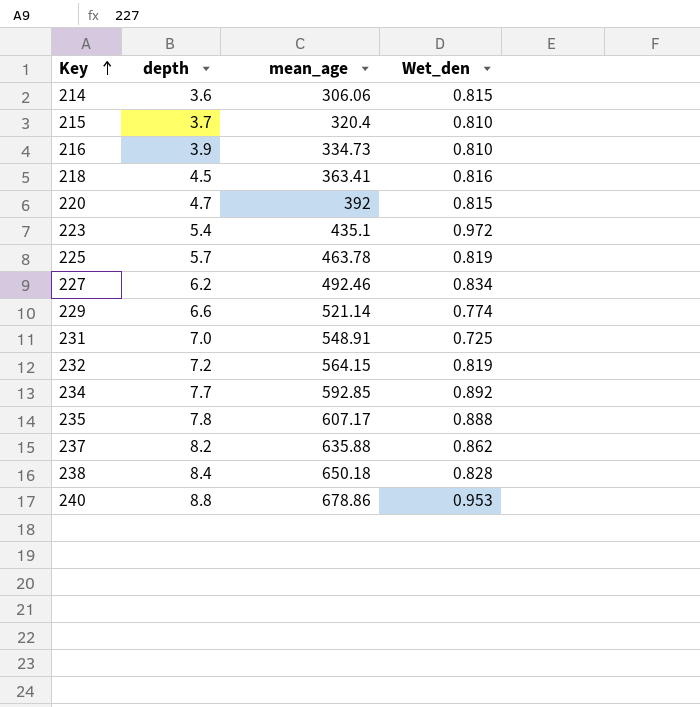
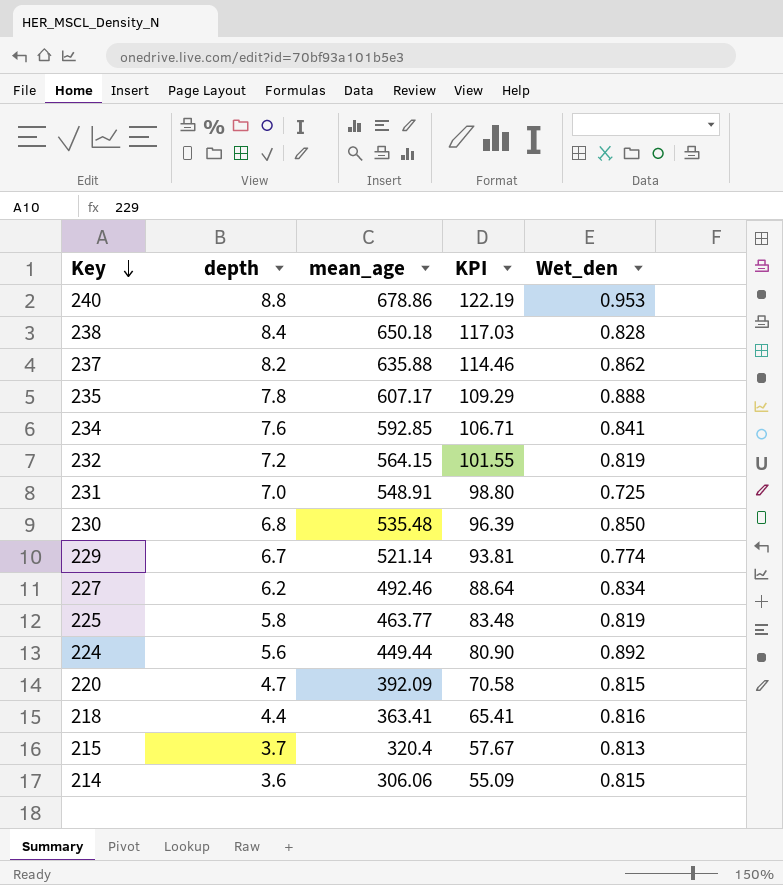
row order: Key ascending -> Key descending
column KPI | formula: none -> [mean_age] * 0.18
row 216: 3.9 | 334.73 | 0.810 -> none
row 223: 5.4 | 435.1 | 0.972 -> none
234 | depth: 7.7 -> 7.6
234 | Wet_den: 0.892 -> 0.841
row 230: none -> 6.8 | 535.48 | 96.39 | 0.850
229 | depth: 6.6 -> 6.7
225 | depth: 5.7 -> 5.8
225 | mean_age: 463.78 -> 463.77
row 224: none -> 5.6 | 449.44 | 80.90 | 0.892
220 | mean_age: 392 -> 392.09
218 | depth: 4.5 -> 4.4
215 | Wet_den: 0.810 -> 0.813

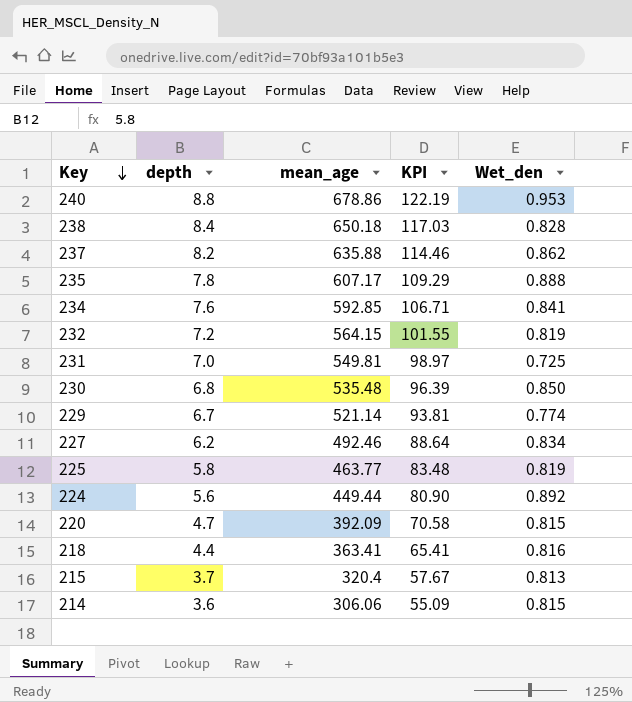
231 | mean_age: 548.91 -> 549.81
231 | KPI: 98.80 -> 98.97

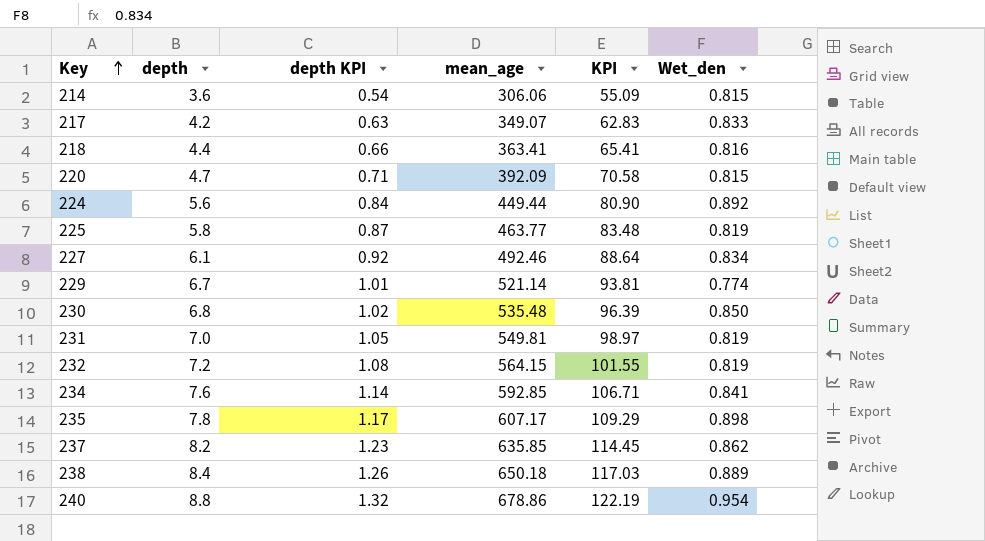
row order: Key descending -> Key ascending
column depth KPI | formula: none -> [depth] * 0.15
row 215: 3.7 | 320.4 | 57.67 | 0.813 -> none
row 217: none -> 4.2 | 0.63 | 349.07 | 62.83 | 0.833
227 | depth: 6.2 -> 6.1
231 | Wet_den: 0.725 -> 0.819
235 | Wet_den: 0.888 -> 0.898
237 | mean_age: 635.88 -> 635.85
237 | KPI: 114.46 -> 114.45
238 | Wet_den: 0.828 -> 0.889
240 | Wet_den: 0.953 -> 0.954

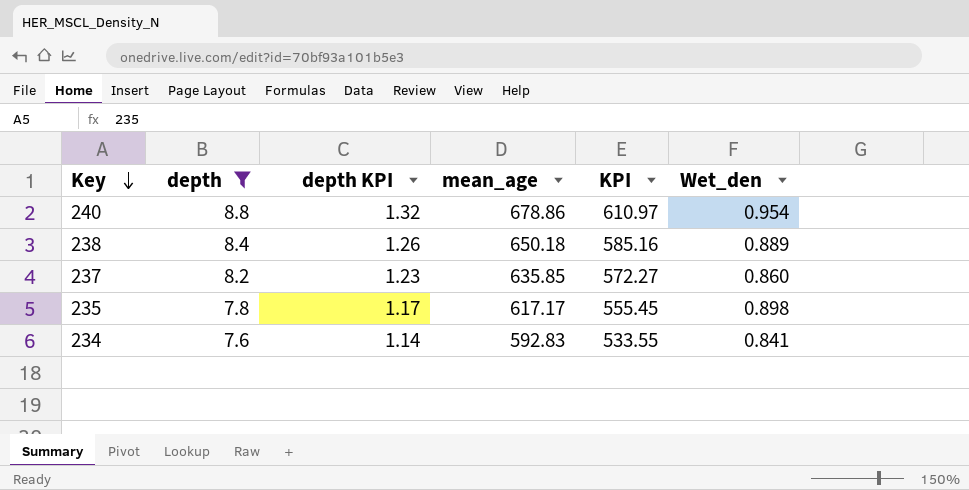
filter: none -> depth >= 7.6
row order: Key ascending -> Key descending
column KPI | formula: [mean_age] * 0.18 -> [mean_age] * 0.9
237 | Wet_den: 0.862 -> 0.860
235 | mean_age: 607.17 -> 617.17
234 | mean_age: 592.85 -> 592.83

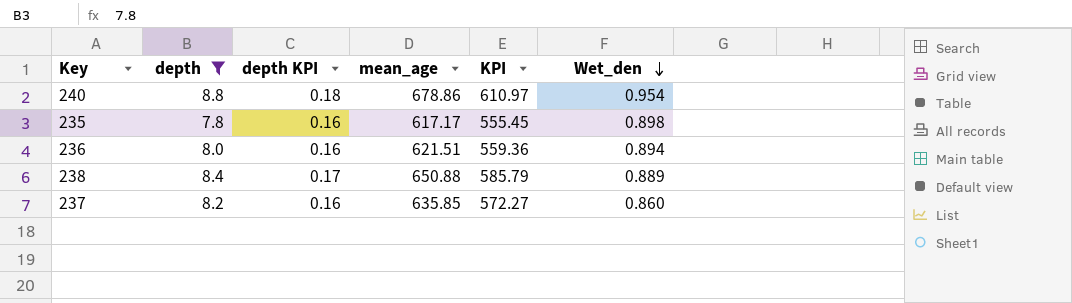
row order: Key descending -> Wet_den descending
column depth KPI | formula: [depth] * 0.15 -> [depth] * 0.02
row 234: 7.6 | 1.14 | 592.83 | 533.55 | 0.841 -> none
row 236: none -> 8.0 | 0.16 | 621.51 | 559.36 | 0.894
238 | mean_age: 650.18 -> 650.88
238 | KPI: 585.16 -> 585.79

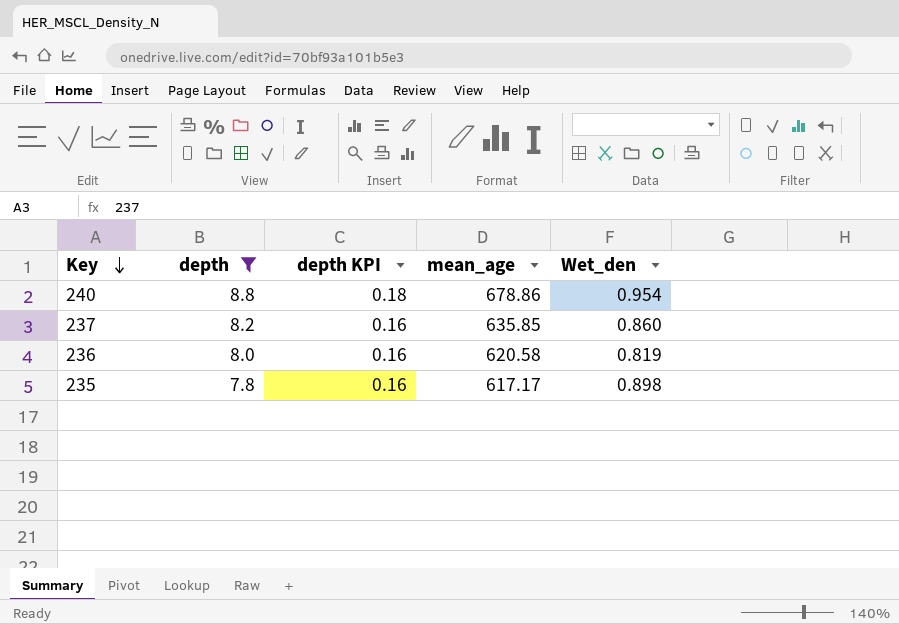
row order: Wet_den descending -> Key descending
column KPI | formula: [mean_age] * 0.9 -> none
row 238: 8.4 | 0.17 | 650.88 | 585.79 | 0.889 -> none
236 | mean_age: 621.51 -> 620.58
236 | Wet_den: 0.894 -> 0.819

